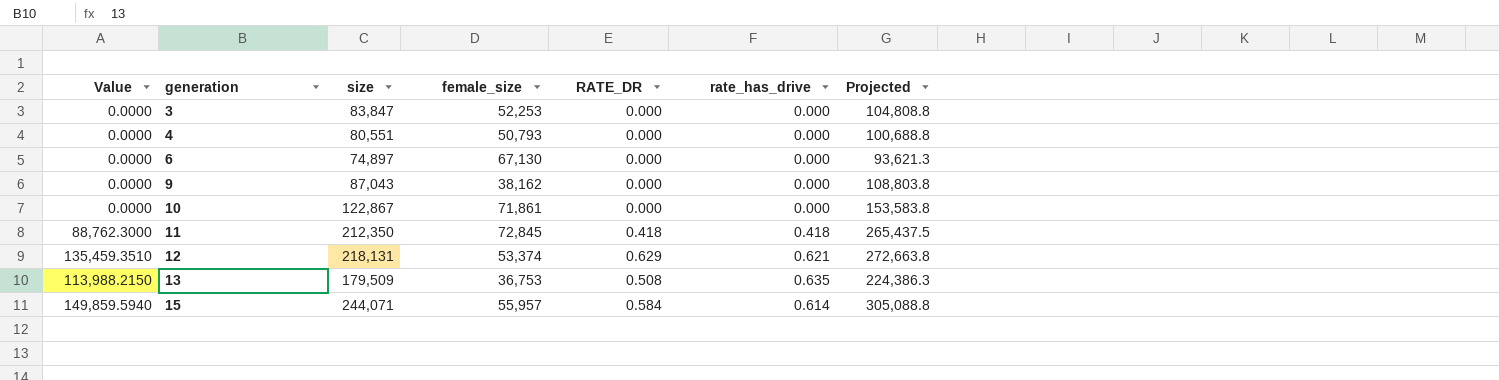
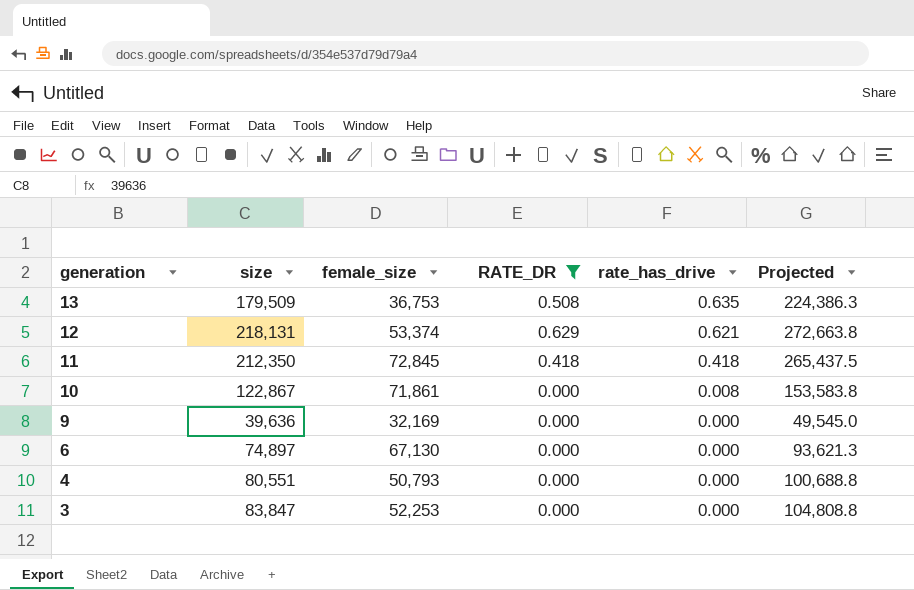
filter: none -> RATE_DR != 0.584
row order: generation ascending -> generation descending
column Value | formula: [size] * [rate_has_drive] -> none
10 | rate_has_drive: 0.000 -> 0.008
9 | size: 87,043 -> 39,636
9 | female_size: 38,162 -> 32,169
9 | Projected: 108,803.8 -> 49,545.0

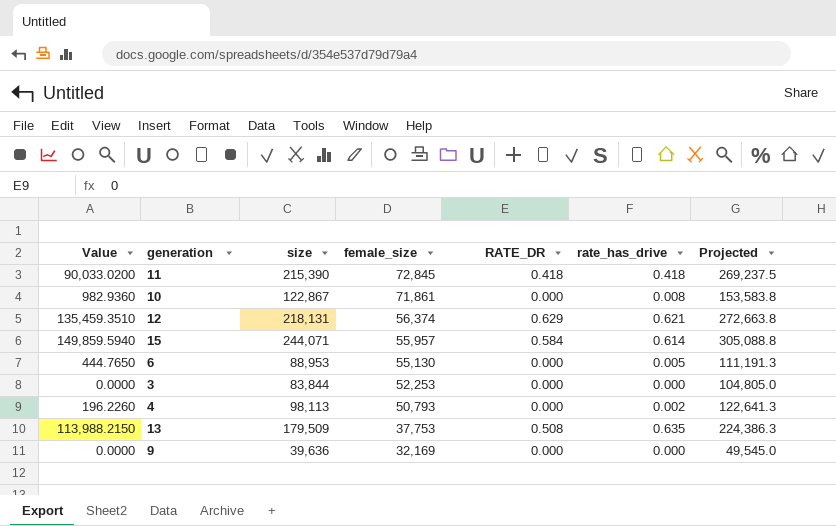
filter: RATE_DR != 0.584 -> none
row order: generation descending -> female_size descending
column Value | formula: none -> [size] * [rate_has_drive]
11 | size: 212,350 -> 215,390
11 | Projected: 265,437.5 -> 269,237.5
12 | female_size: 53,374 -> 56,374
6 | size: 74,897 -> 88,953
6 | female_size: 67,130 -> 55,130
6 | rate_has_drive: 0.000 -> 0.005
6 | Projected: 93,621.3 -> 111,191.3
3 | size: 83,847 -> 83,844
3 | Projected: 104,808.8 -> 104,805.0
4 | size: 80,551 -> 98,113
4 | rate_has_drive: 0.000 -> 0.002
4 | Projected: 100,688.8 -> 122,641.3
13 | female_size: 36,753 -> 37,753

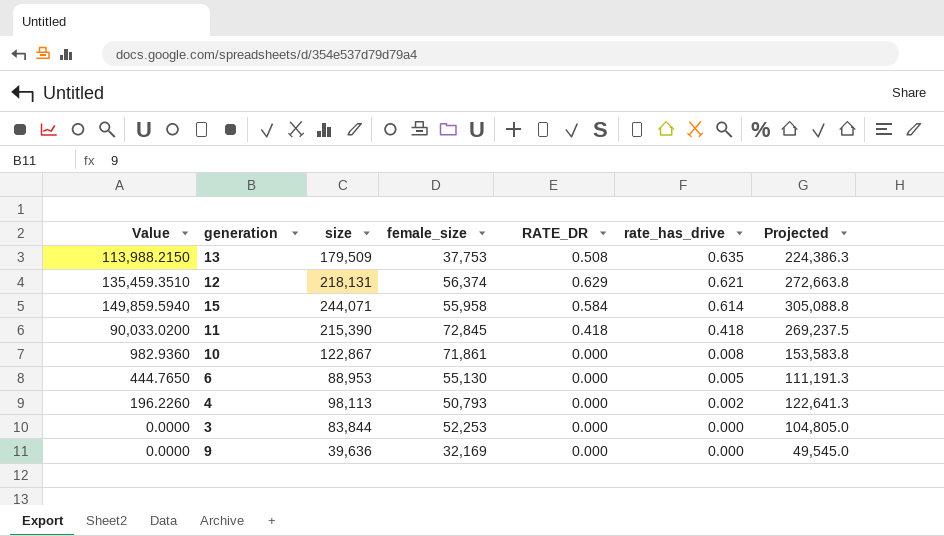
row order: female_size descending -> rate_has_drive descending
15 | female_size: 55,957 -> 55,958

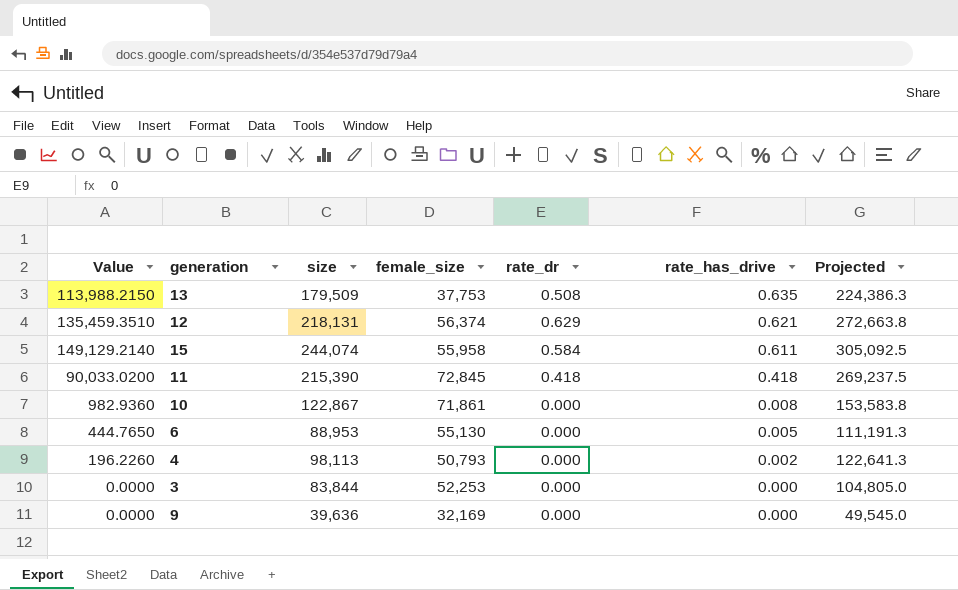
column name: RATE_DR -> rate_dr
15 | Value: 149,859.5940 -> 149,129.2140
15 | size: 244,071 -> 244,074
15 | rate_has_drive: 0.614 -> 0.611
15 | Projected: 305,088.8 -> 305,092.5

